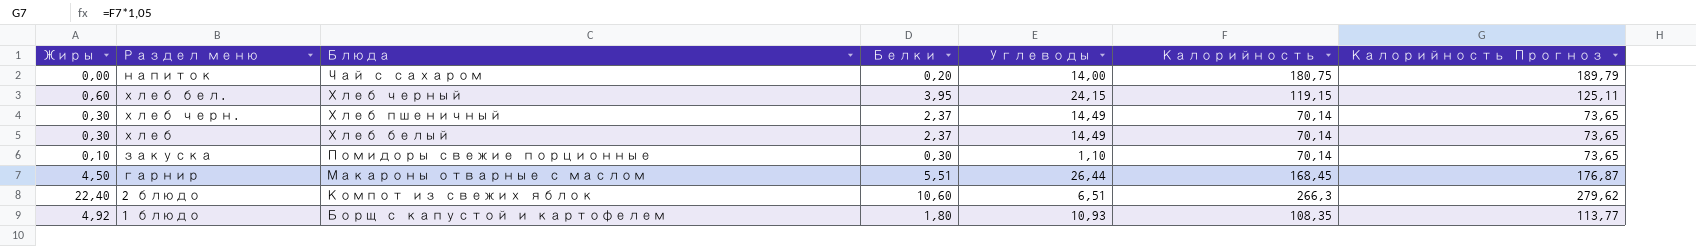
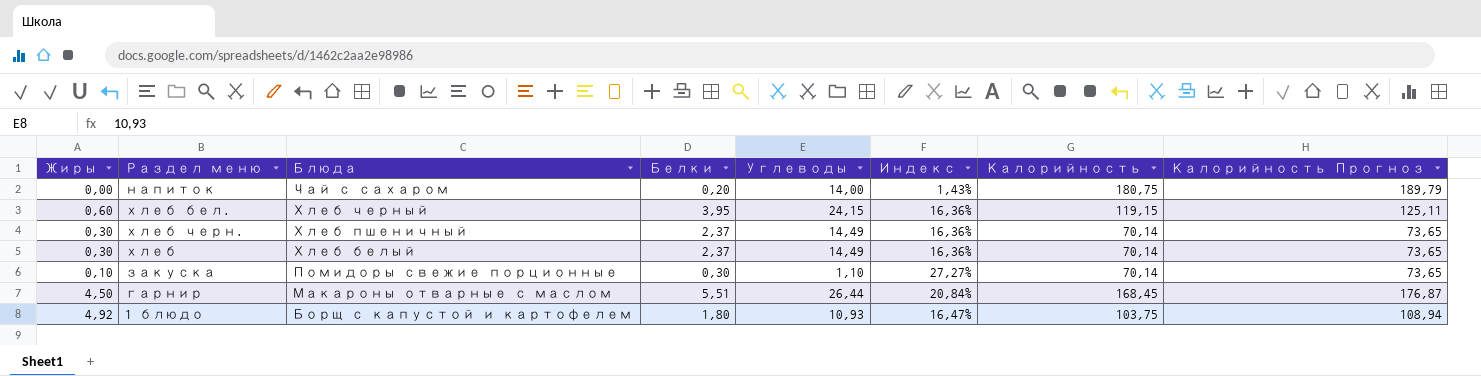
column Индекс | formula: none -> [Белки] / [Углеводы]
row 2 блюдо: 22,40 | Компот из свежих яблок | 10,60 | 6,51 | 266,3 | 279,62 -> none
1 блюдо | Калорийность: 108,35 -> 103,75
1 блюдо | Калорийность Прогноз: 113,77 -> 108,94

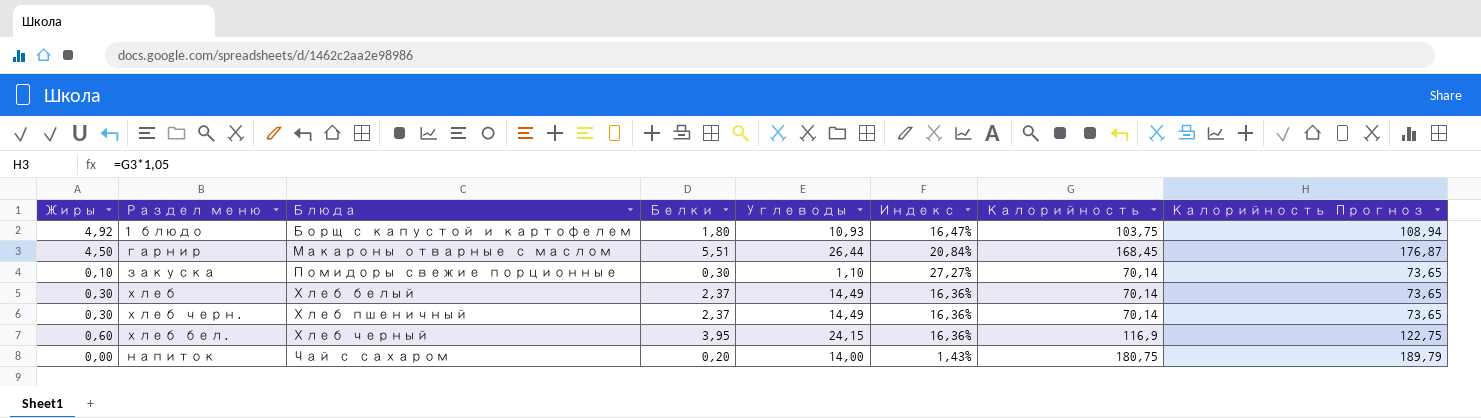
row order: Блюда descending -> Блюда ascending
хлеб бел. | Калорийность: 119,15 -> 116,9
хлеб бел. | Калорийность Прогноз: 125,11 -> 122,75

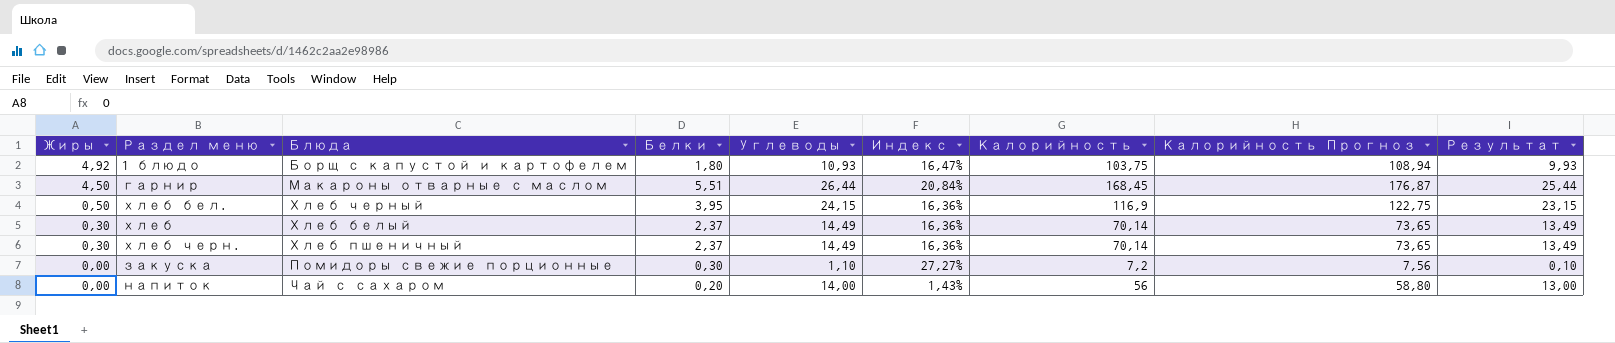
row order: Блюда ascending -> Жиры descending
column Результат | formula: none -> [Углеводы] - 1
хлеб бел. | Жиры: 0,60 -> 0,50
закуска | Жиры: 0,10 -> 0,00
закуска | Калорийность: 70,14 -> 7,2
закуска | Калорийность Прогноз: 73,65 -> 7,56
напиток | Калорийность: 180,75 -> 56
напиток | Калорийность Прогноз: 189,79 -> 58,80

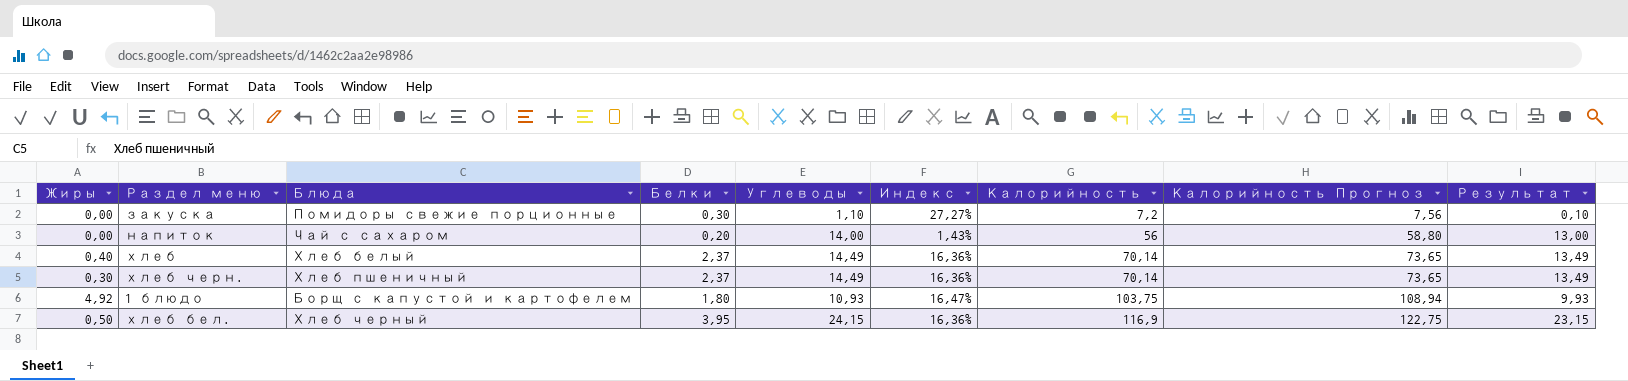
row order: Жиры descending -> Калорийность ascending
row гарнир: 4,50 | Макароны отварные с маслом | 5,51 | 26,44 | 20,84% | 168,45 | 176,87 | 25,44 -> none
хлеб | Жиры: 0,30 -> 0,40

